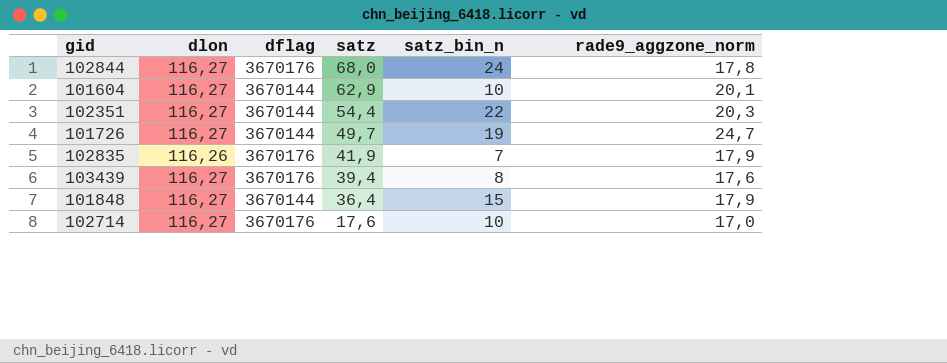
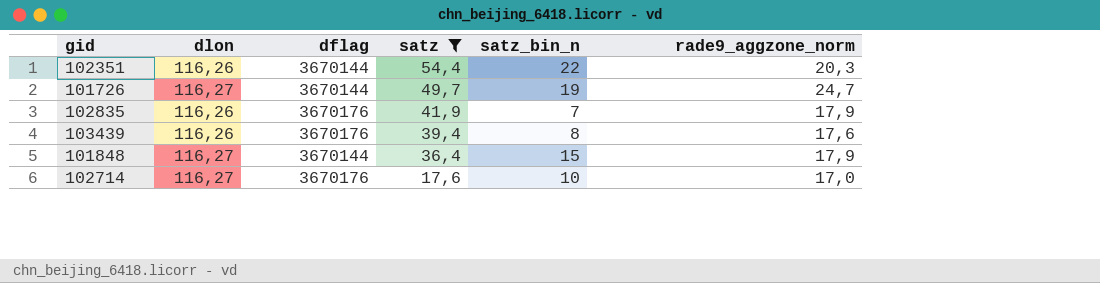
filter: none -> satz <= 54,4
102351 | dlon: 116,27 -> 116,26
103439 | dlon: 116,27 -> 116,26

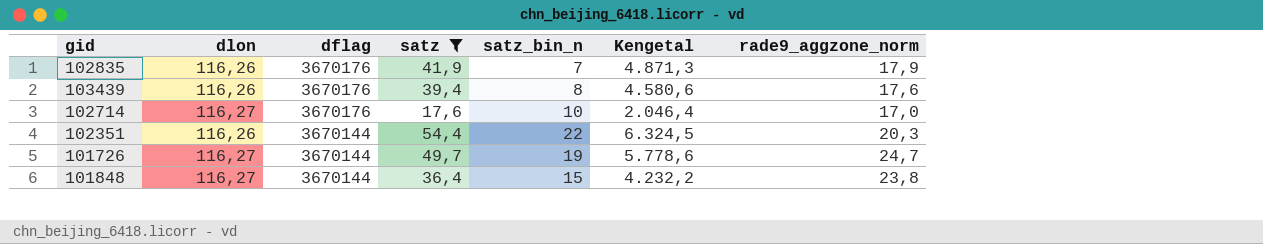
row order: satz descending -> dflag descending
column Kengetal | formula: none -> [dlon] * [satz]
101848 | rade9_aggzone_norm: 17,9 -> 23,8

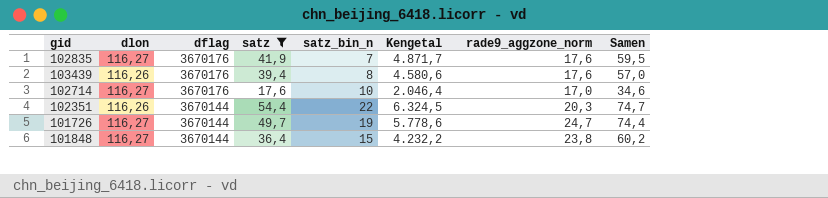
column Samen | formula: none -> [satz] + [rade9_aggzone_norm]
102835 | dlon: 116,26 -> 116,27
102835 | Kengetal: 4.871,3 -> 4.871,7
102835 | rade9_aggzone_norm: 17,9 -> 17,6

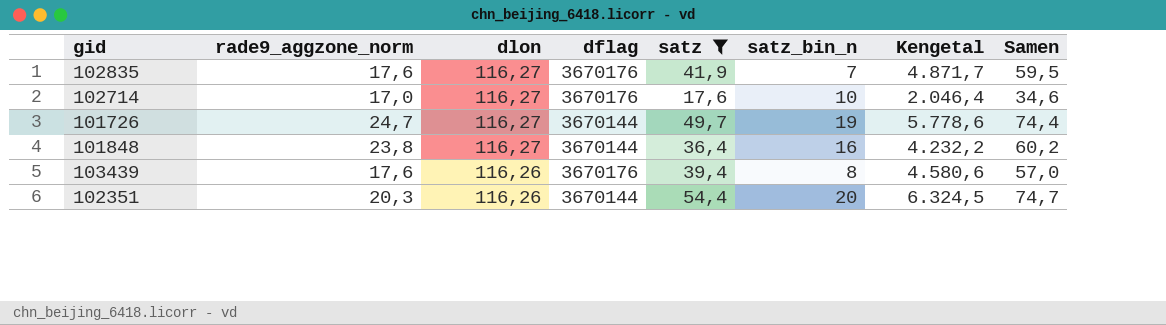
row order: dflag descending -> dlon descending
column rade9_aggzone_norm | position: 7 -> 2
101848 | satz_bin_n: 15 -> 16
102351 | satz_bin_n: 22 -> 20

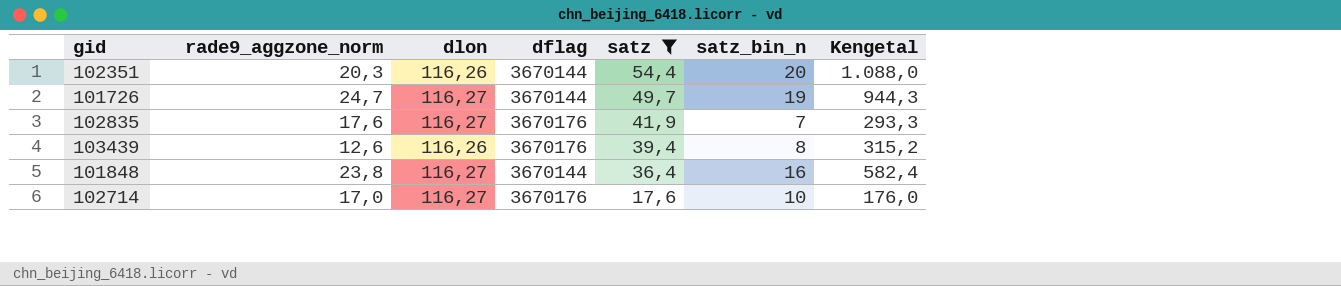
row order: dlon descending -> satz descending
column Samen | formula: [rade9_aggzone_norm] + [satz] -> none
column Kengetal | formula: [dlon] * [satz] -> [satz] * [satz_bin_n]
103439 | rade9_aggzone_norm: 17,6 -> 12,6

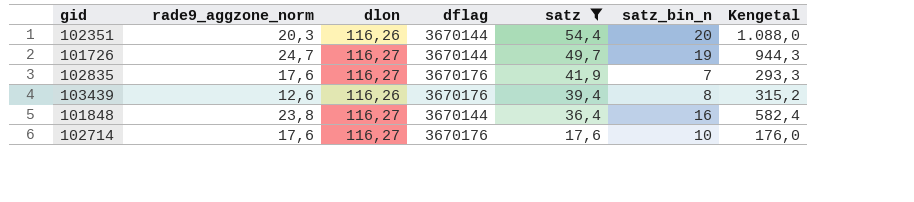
102714 | rade9_aggzone_norm: 17,0 -> 17,6

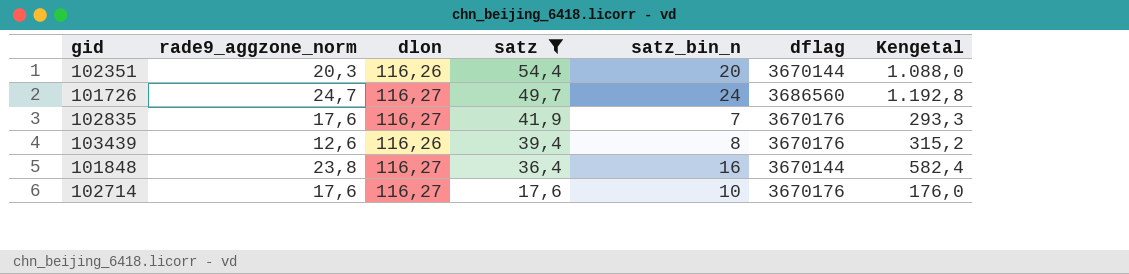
column dflag | position: 4 -> 6
101726 | satz_bin_n: 19 -> 24
101726 | dflag: 3670144 -> 3686560
101726 | Kengetal: 944,3 -> 1.192,8

